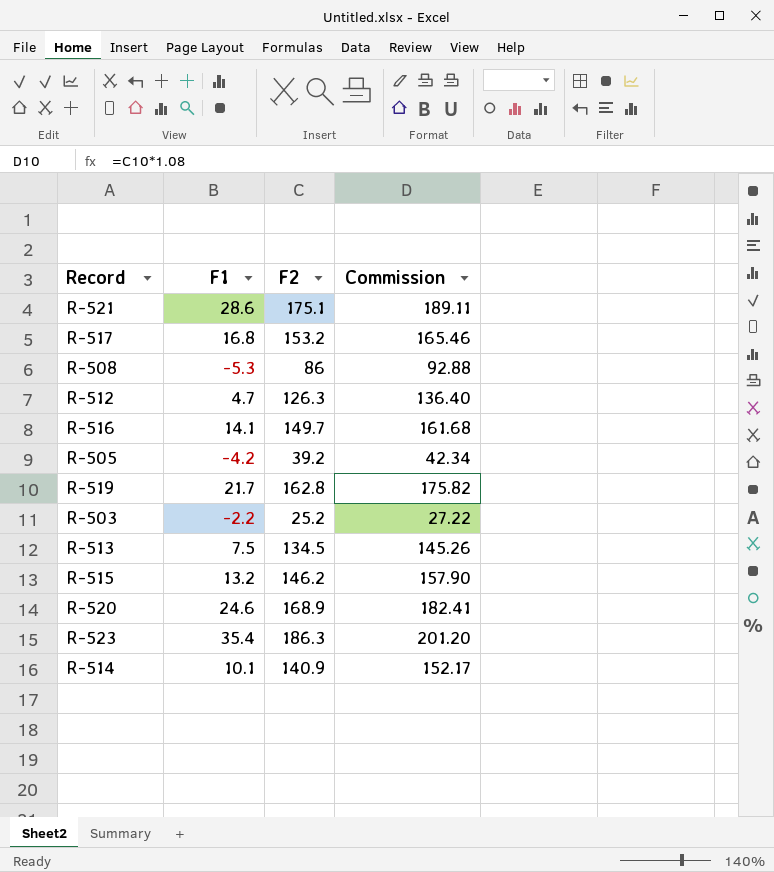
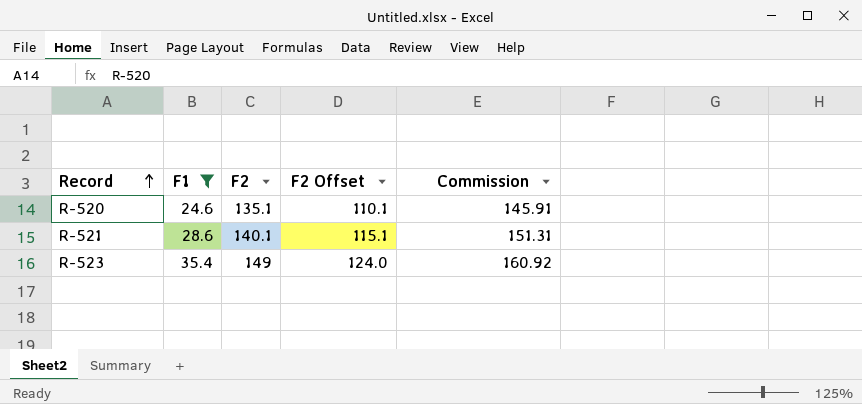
filter: none -> F1 >= 24.6
row order: none -> Record ascending
column F2 Offset | formula: none -> [F2] - 25
R-520 | F2: 168.9 -> 135.1
R-520 | Commission: 182.41 -> 145.91
R-521 | F2: 175.1 -> 140.1
R-521 | Commission: 189.11 -> 151.31
R-523 | F2: 186.3 -> 149
R-523 | Commission: 201.20 -> 160.92

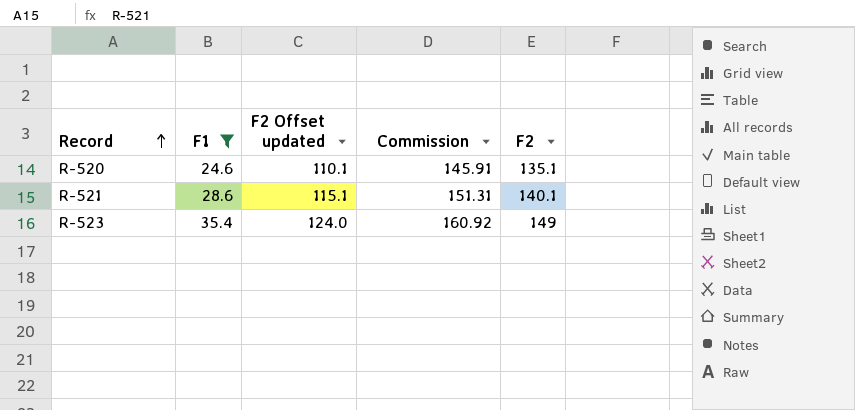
column name: F2 Offset -> F2 Offset updated
column F2 | position: 3 -> 5

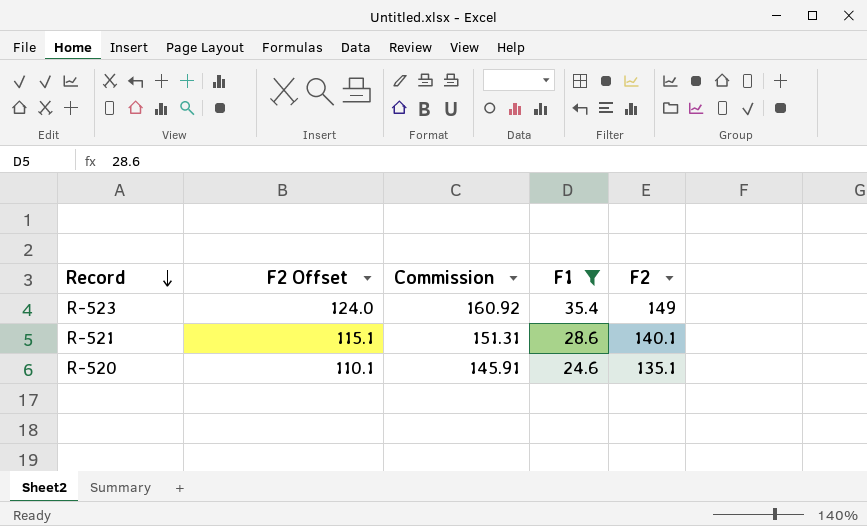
row order: Record ascending -> Record descending
column name: F2 Offset updated -> F2 Offset
column F1 | position: 2 -> 4

